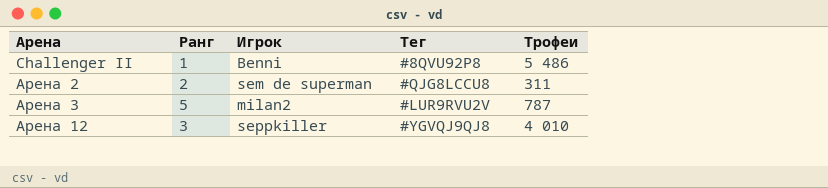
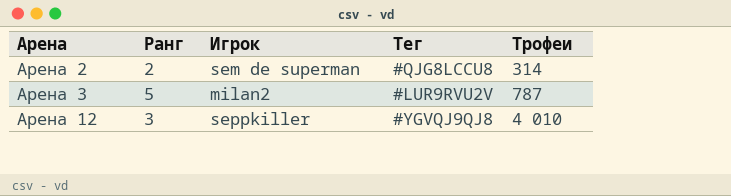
row Challenger II: 1 | Benni | #8QVU92P8 | 5 486 -> none
Арена 2 | Трофеи: 311 -> 314

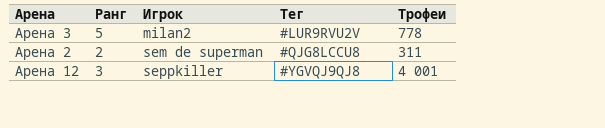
row order: Арена ascending -> Игрок ascending
Арена 3 | Трофеи: 787 -> 778
Арена 2 | Трофеи: 314 -> 311
Арена 12 | Трофеи: 4 010 -> 4 001

